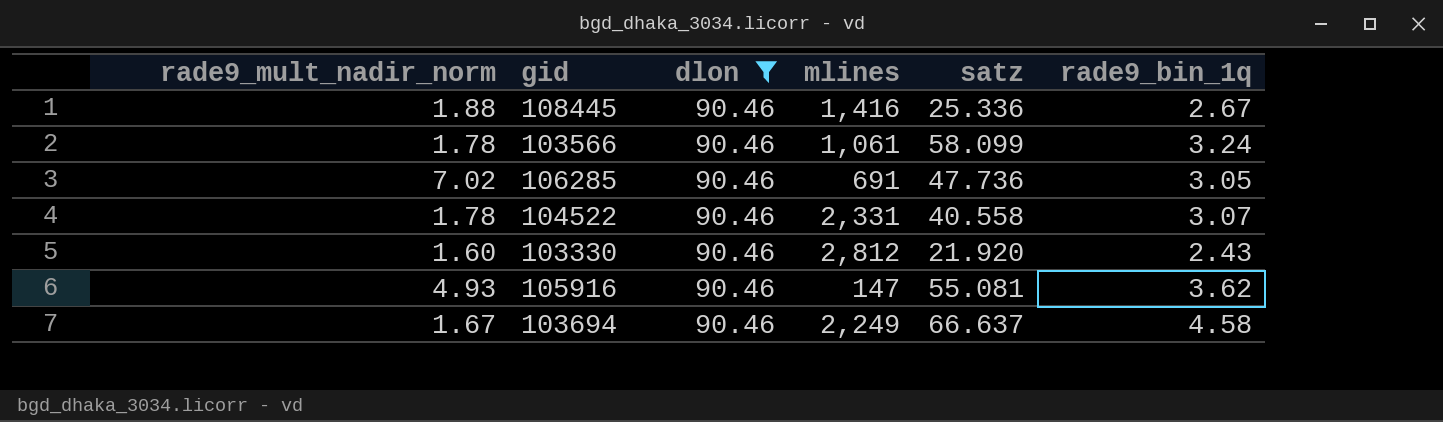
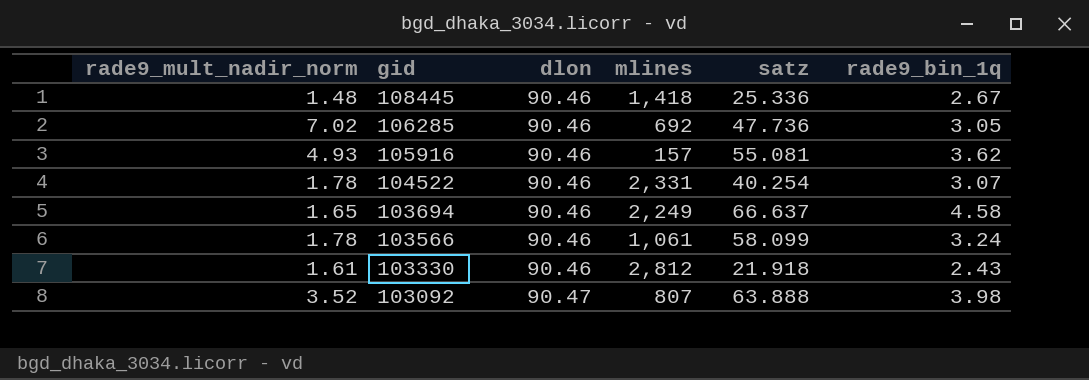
filter: dlon = 90.46 -> none
row order: none -> gid descending
108445 | rade9_mult_nadir_norm: 1.88 -> 1.48
108445 | mlines: 1,416 -> 1,418
106285 | mlines: 691 -> 692
105916 | mlines: 147 -> 157
104522 | satz: 40.558 -> 40.254
103694 | rade9_mult_nadir_norm: 1.67 -> 1.65
103330 | rade9_mult_nadir_norm: 1.60 -> 1.61
103330 | satz: 21.920 -> 21.918

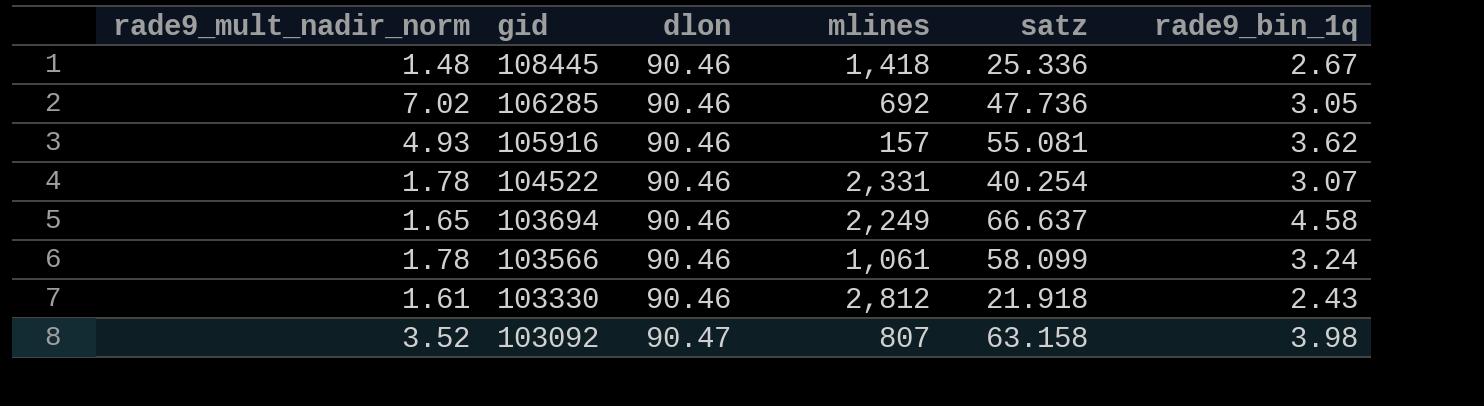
103092 | satz: 63.888 -> 63.158

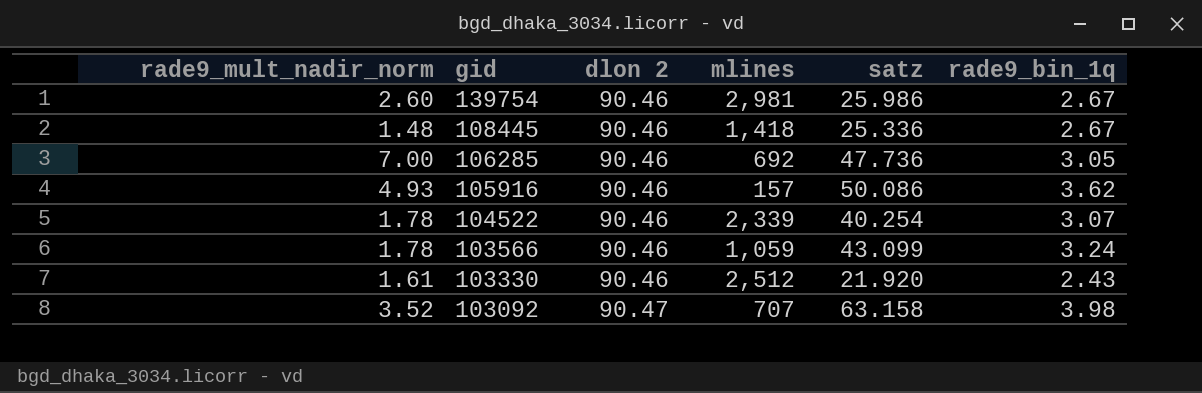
column name: dlon -> dlon 2
row 103694: 1.65 | 90.46 | 2,249 | 66.637 | 4.58 -> none
row 139754: none -> 2.60 | 90.46 | 2,981 | 25.986 | 2.67
106285 | rade9_mult_nadir_norm: 7.02 -> 7.00
105916 | satz: 55.081 -> 50.086
104522 | mlines: 2,331 -> 2,339
103566 | mlines: 1,061 -> 1,059
103566 | satz: 58.099 -> 43.099
103330 | mlines: 2,812 -> 2,512
103330 | satz: 21.918 -> 21.920
103092 | mlines: 807 -> 707

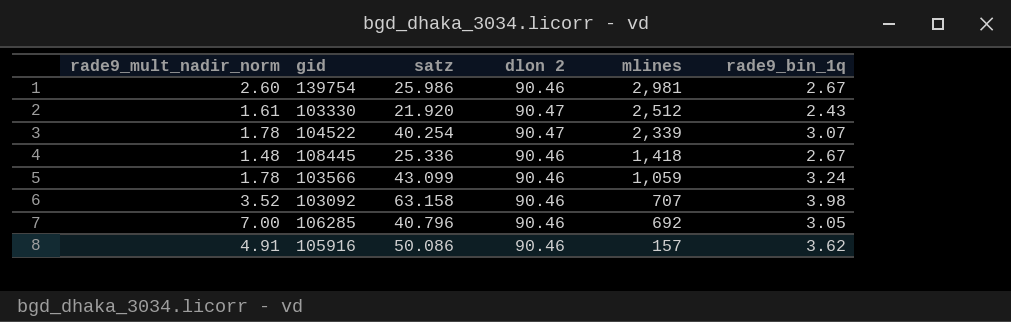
row order: gid descending -> mlines descending
column satz | position: 5 -> 3
103330 | dlon 2: 90.46 -> 90.47
104522 | dlon 2: 90.46 -> 90.47
103092 | dlon 2: 90.47 -> 90.46
106285 | satz: 47.736 -> 40.796
105916 | rade9_mult_nadir_norm: 4.93 -> 4.91

